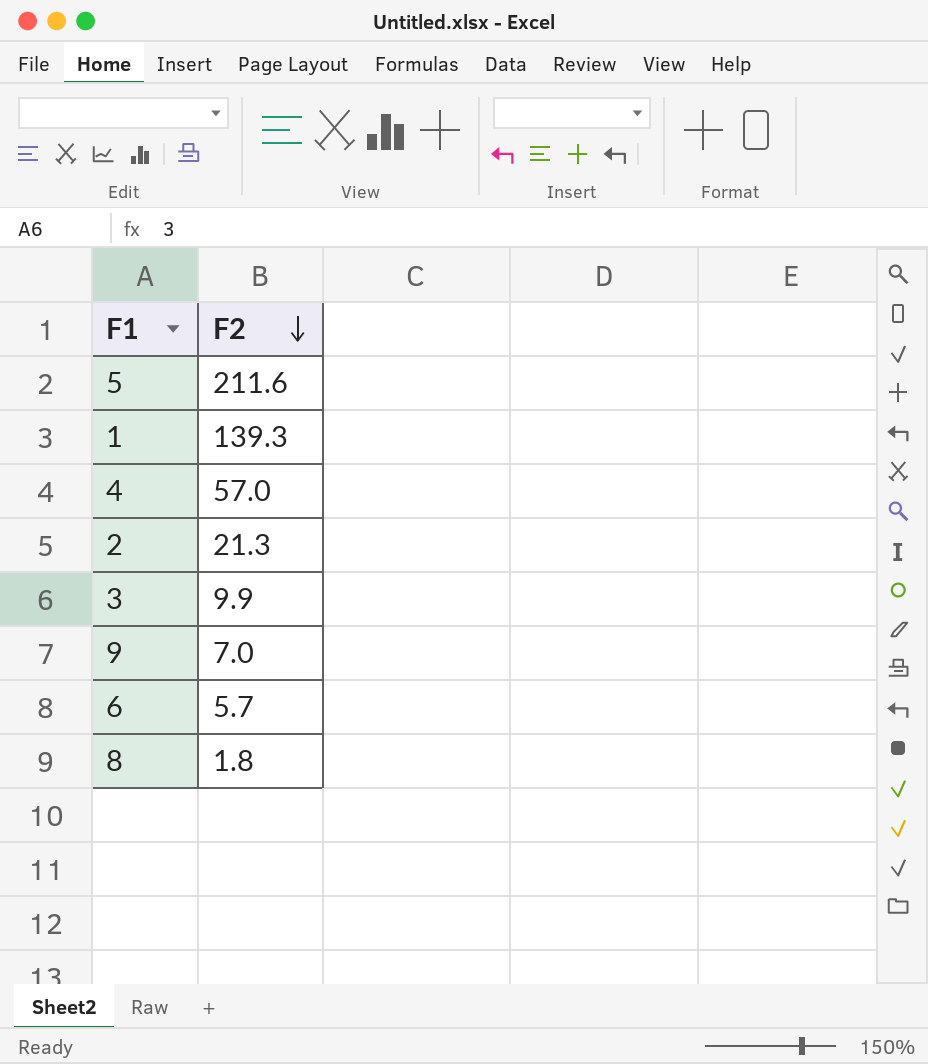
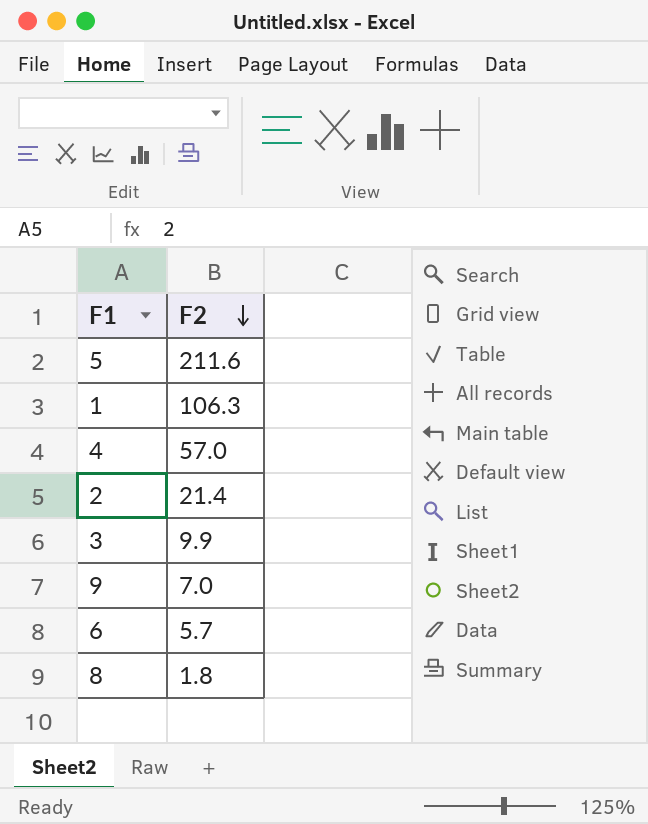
1 | F2: 139.3 -> 106.3
2 | F2: 21.3 -> 21.4

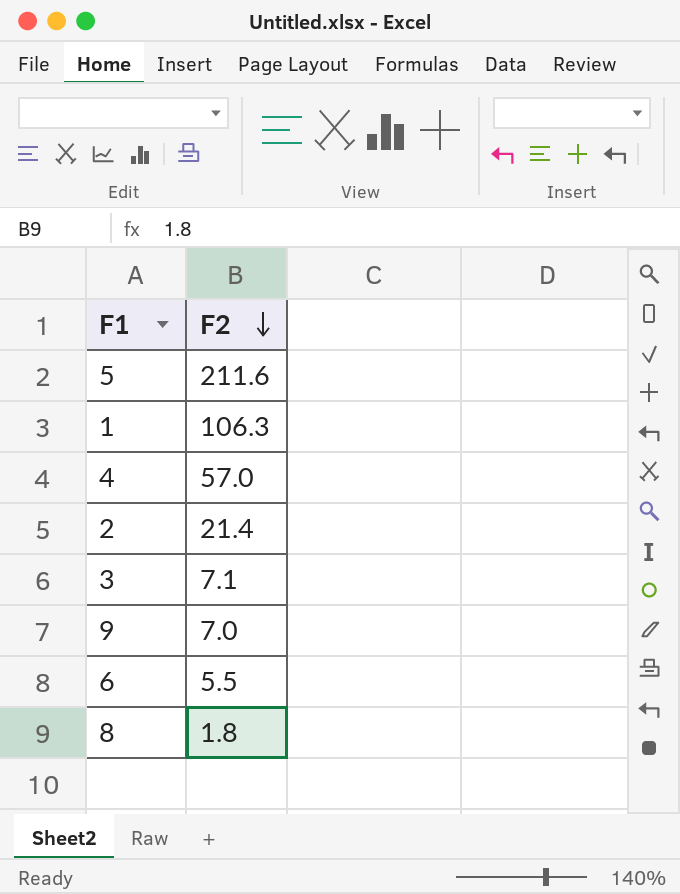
3 | F2: 9.9 -> 7.1
6 | F2: 5.7 -> 5.5

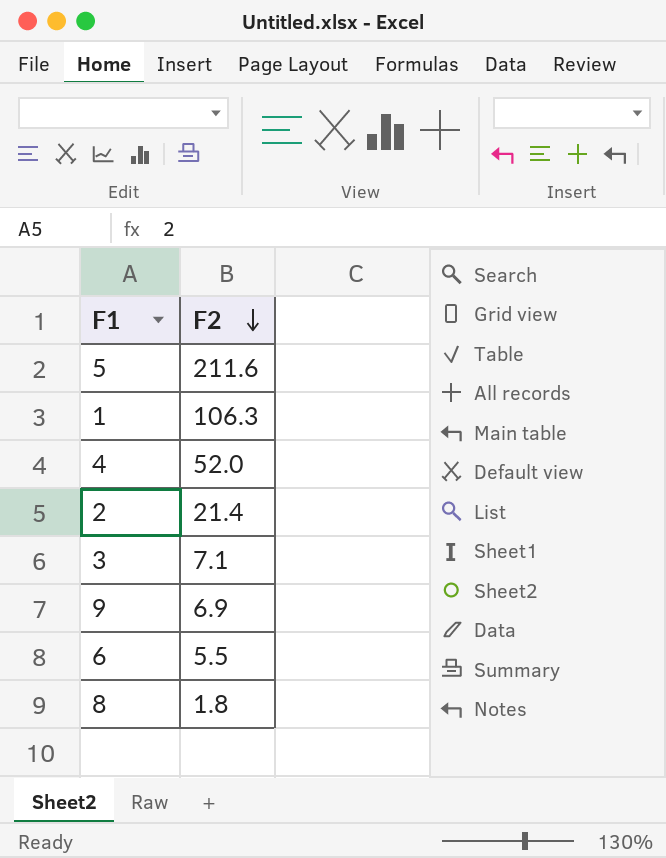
4 | F2: 57.0 -> 52.0
9 | F2: 7.0 -> 6.9

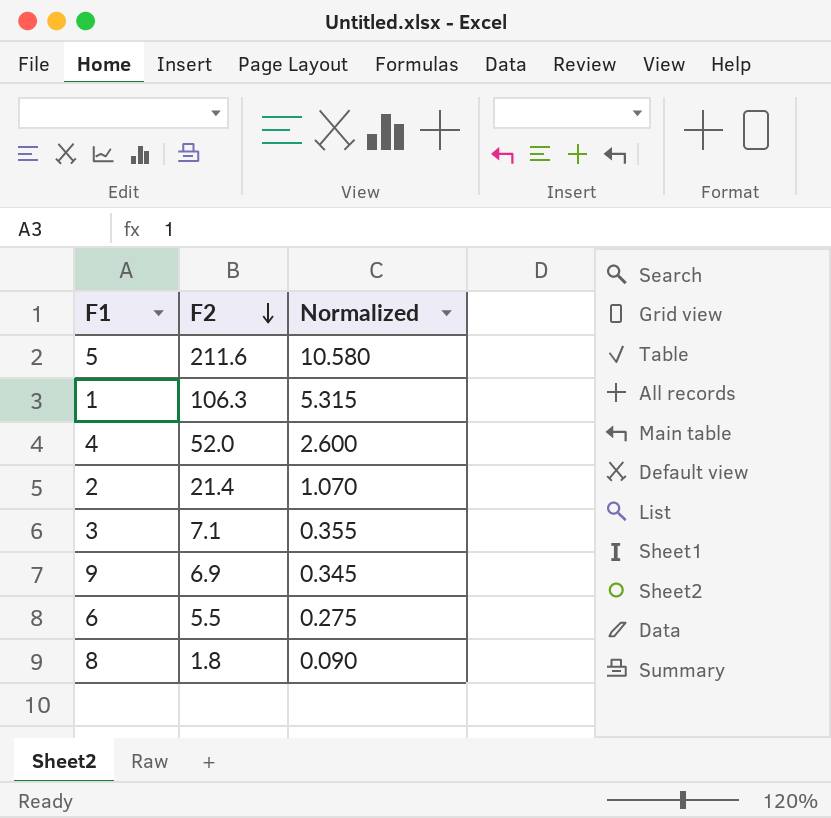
column Normalized | formula: none -> [F2] * 0.05

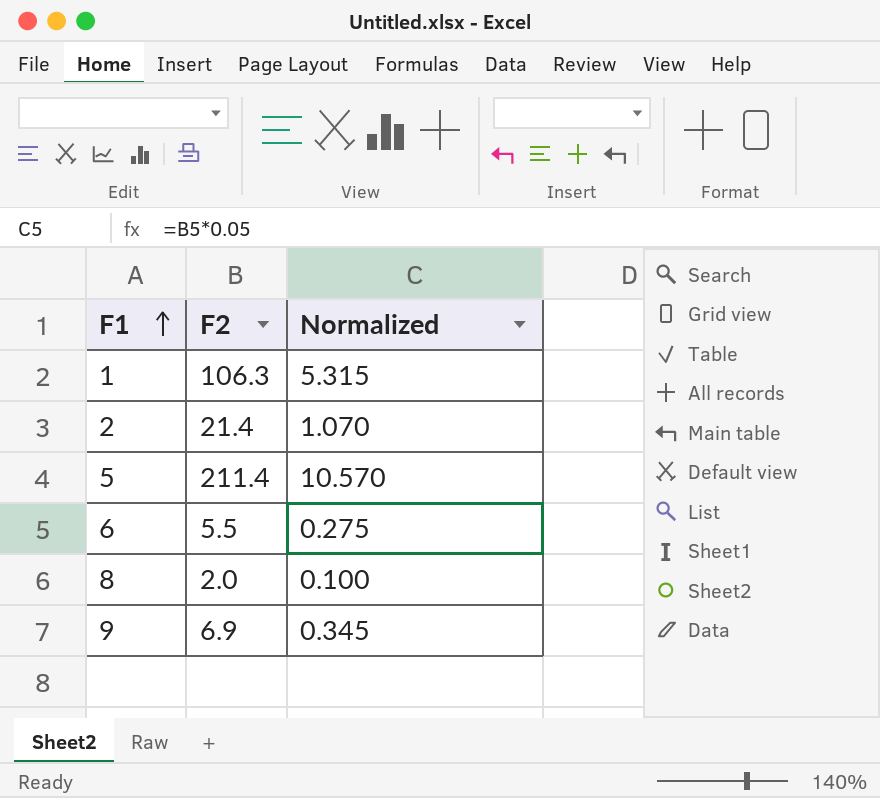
row order: F2 descending -> F1 ascending
row 4: 52.0 | 2.600 -> none
row 3: 7.1 | 0.355 -> none
5 | F2: 211.6 -> 211.4
5 | Normalized: 10.580 -> 10.570
8 | F2: 1.8 -> 2.0
8 | Normalized: 0.090 -> 0.100

